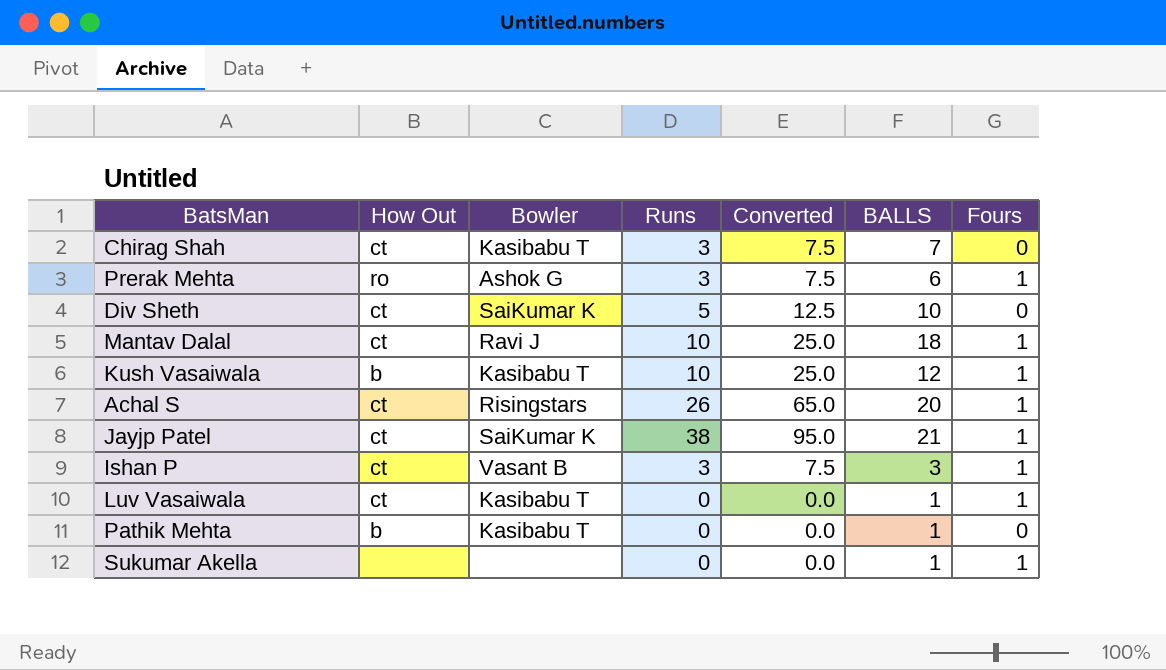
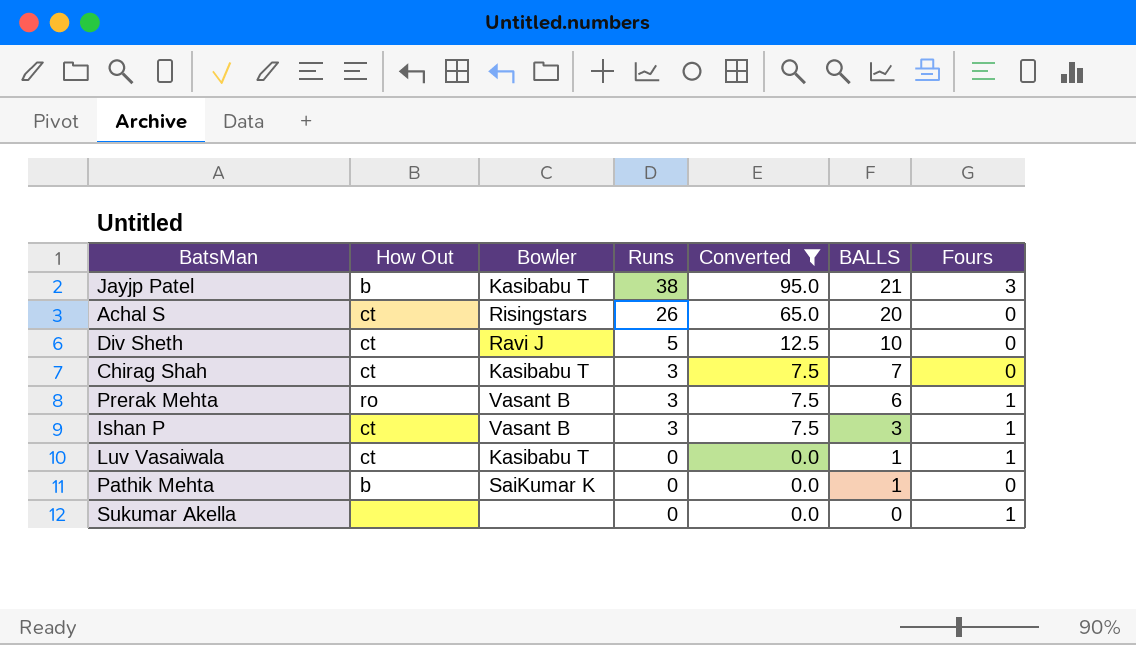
filter: none -> Converted != 25.0
row order: none -> Runs descending
Jayjp Patel | How Out: ct -> b
Jayjp Patel | Bowler: SaiKumar K -> Kasibabu T
Jayjp Patel | Fours: 1 -> 3
Achal S | Fours: 1 -> 0
Div Sheth | Bowler: SaiKumar K -> Ravi J
Prerak Mehta | Bowler: Ashok G -> Vasant B
Pathik Mehta | Bowler: Kasibabu T -> SaiKumar K
Sukumar Akella | BALLS: 1 -> 0

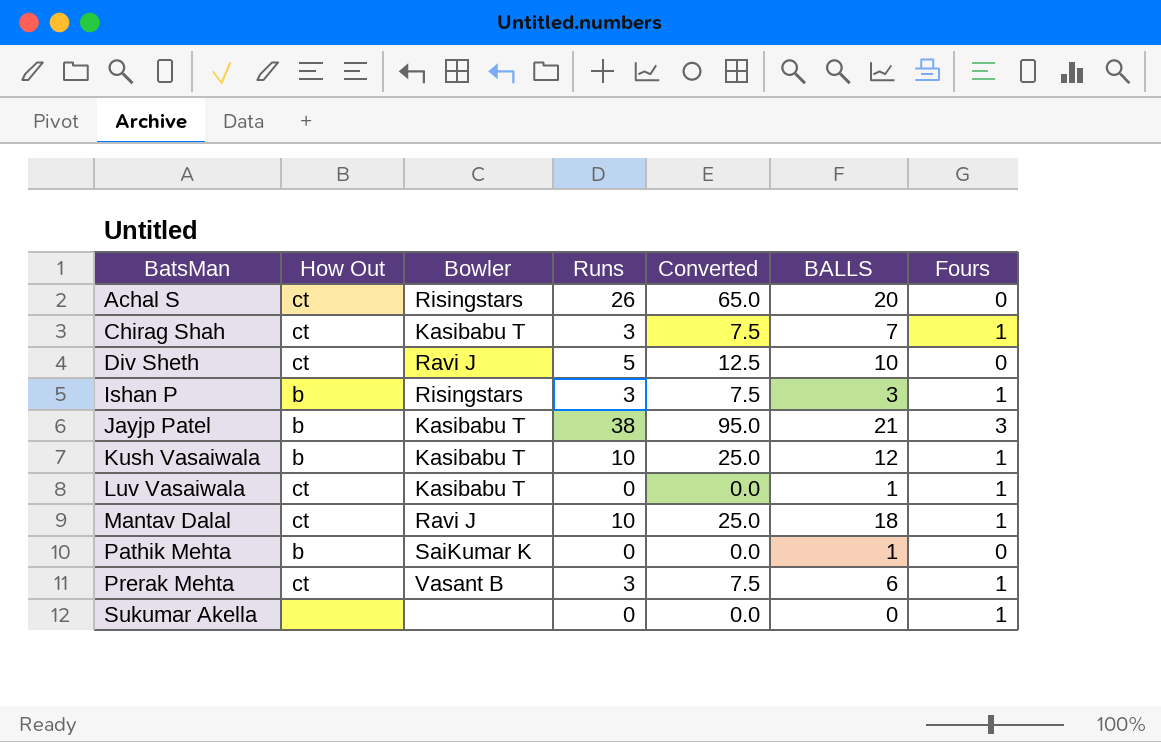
filter: Converted != 25.0 -> none
row order: Runs descending -> BatsMan ascending
Chirag Shah | Fours: 0 -> 1
Ishan P | How Out: ct -> b
Ishan P | Bowler: Vasant B -> Risingstars
Prerak Mehta | How Out: ro -> ct

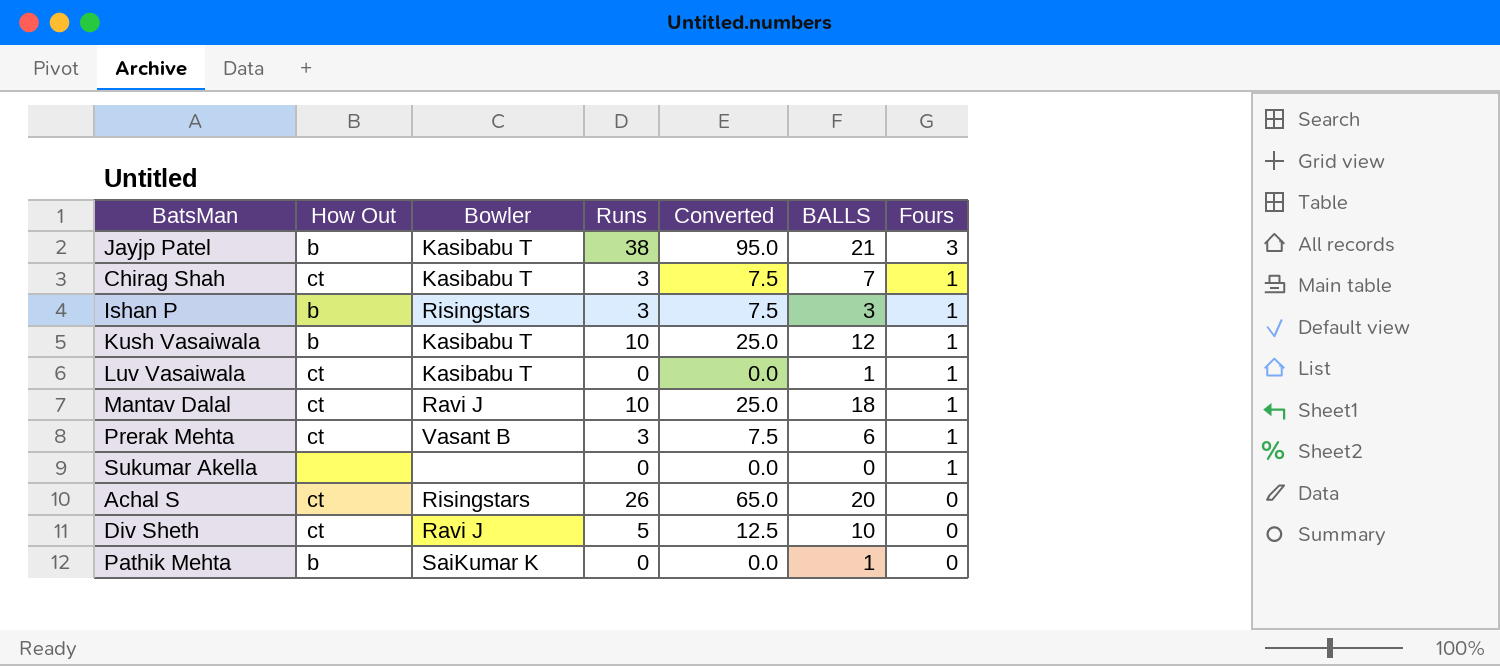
row order: BatsMan ascending -> Fours descending

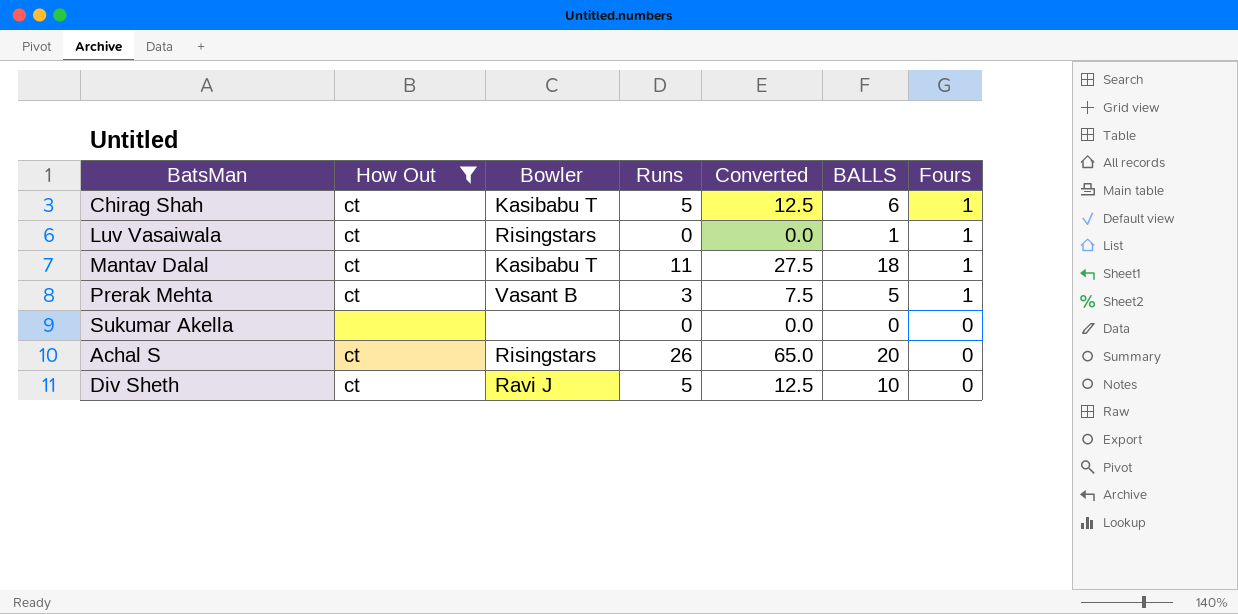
filter: none -> How Out != b
Chirag Shah | Runs: 3 -> 5
Chirag Shah | Converted: 7.5 -> 12.5
Chirag Shah | BALLS: 7 -> 6
Luv Vasaiwala | Bowler: Kasibabu T -> Risingstars
Mantav Dalal | Bowler: Ravi J -> Kasibabu T
Mantav Dalal | Runs: 10 -> 11
Mantav Dalal | Converted: 25.0 -> 27.5
Prerak Mehta | BALLS: 6 -> 5
Sukumar Akella | Fours: 1 -> 0

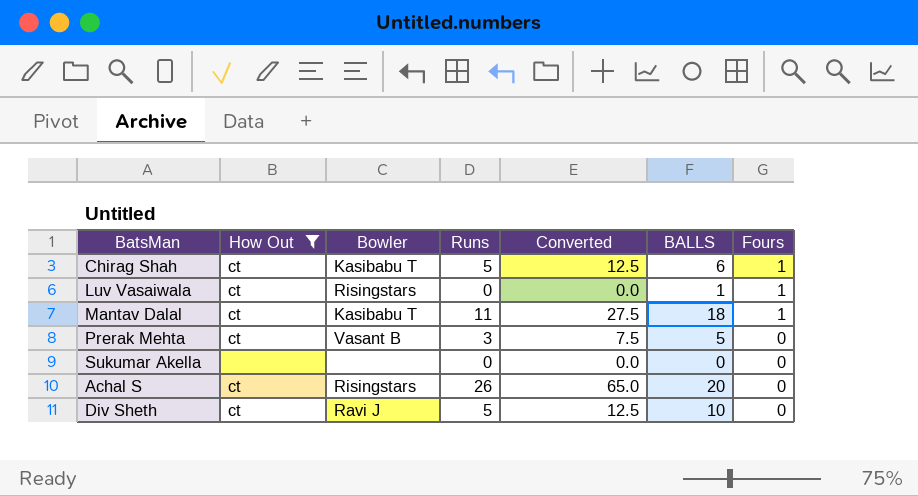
Prerak Mehta | Fours: 1 -> 0

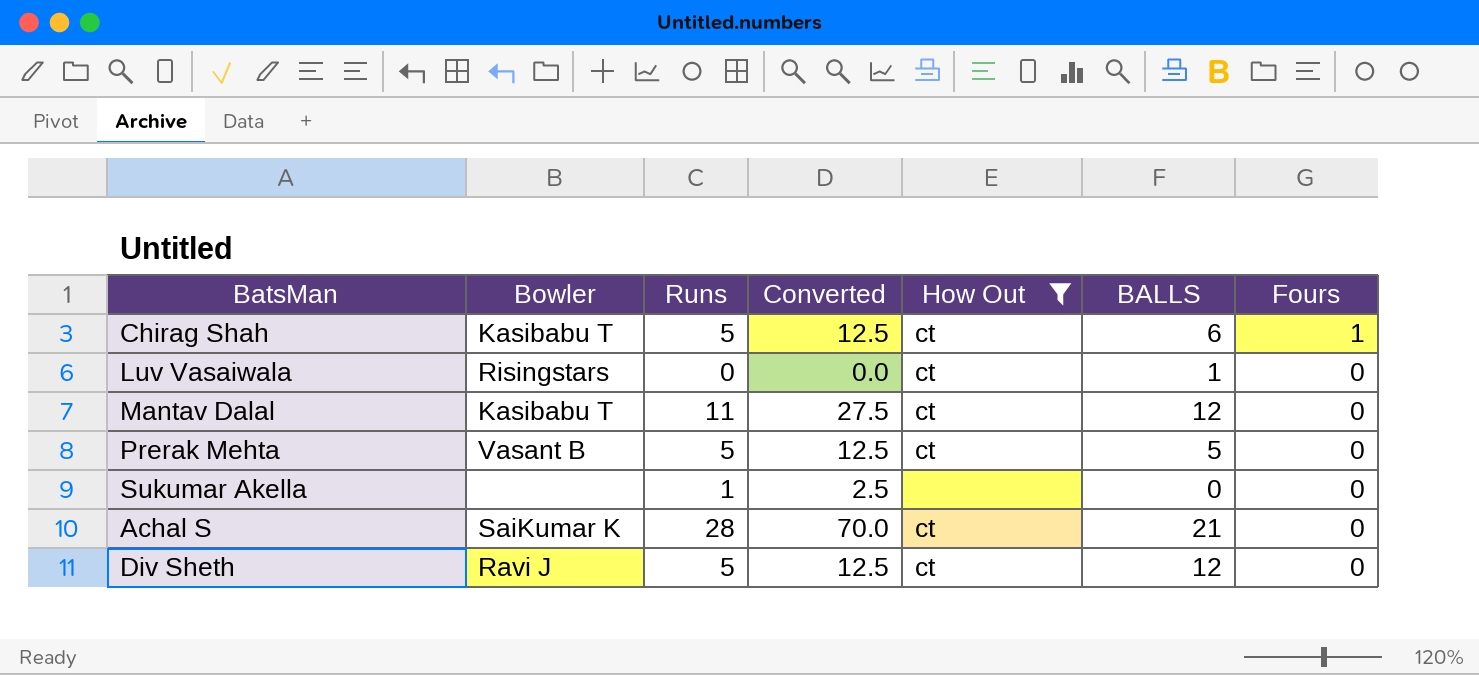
column How Out | position: 2 -> 5
Luv Vasaiwala | Fours: 1 -> 0
Mantav Dalal | BALLS: 18 -> 12
Mantav Dalal | Fours: 1 -> 0
Prerak Mehta | Runs: 3 -> 5
Prerak Mehta | Converted: 7.5 -> 12.5
Sukumar Akella | Runs: 0 -> 1
Sukumar Akella | Converted: 0.0 -> 2.5
Achal S | Bowler: Risingstars -> SaiKumar K
Achal S | Runs: 26 -> 28
Achal S | Converted: 65.0 -> 70.0
Achal S | BALLS: 20 -> 21
Div Sheth | BALLS: 10 -> 12

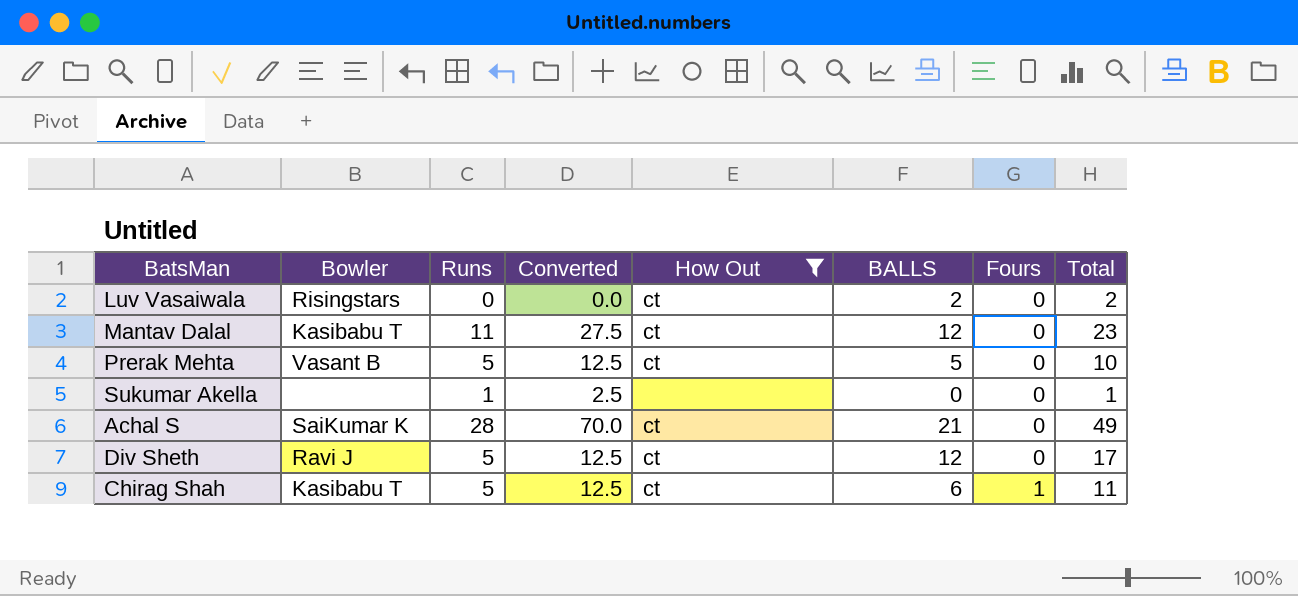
row order: Fours descending -> Fours ascending
column Total | formula: none -> [Runs] + [BALLS]
Luv Vasaiwala | BALLS: 1 -> 2

